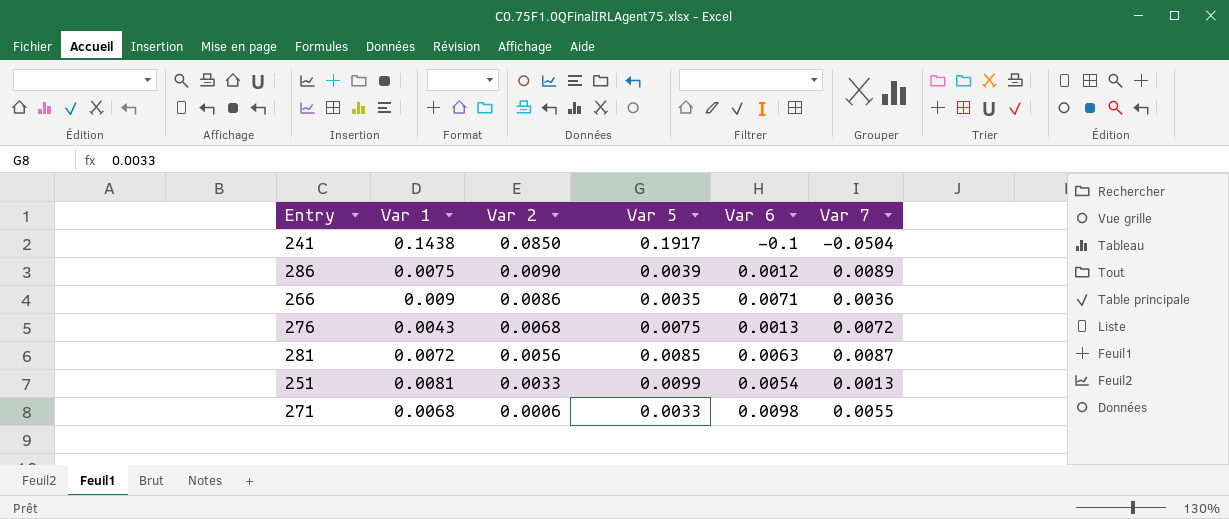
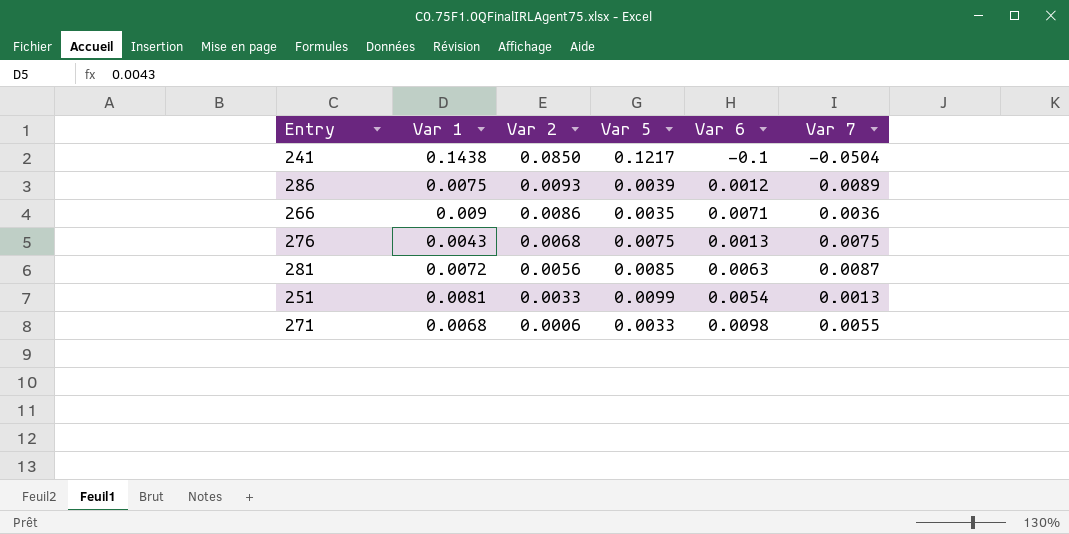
241 | Var 5: 0.1917 -> 0.1217
286 | Var 2: 0.0090 -> 0.0093
276 | Var 7: 0.0072 -> 0.0075

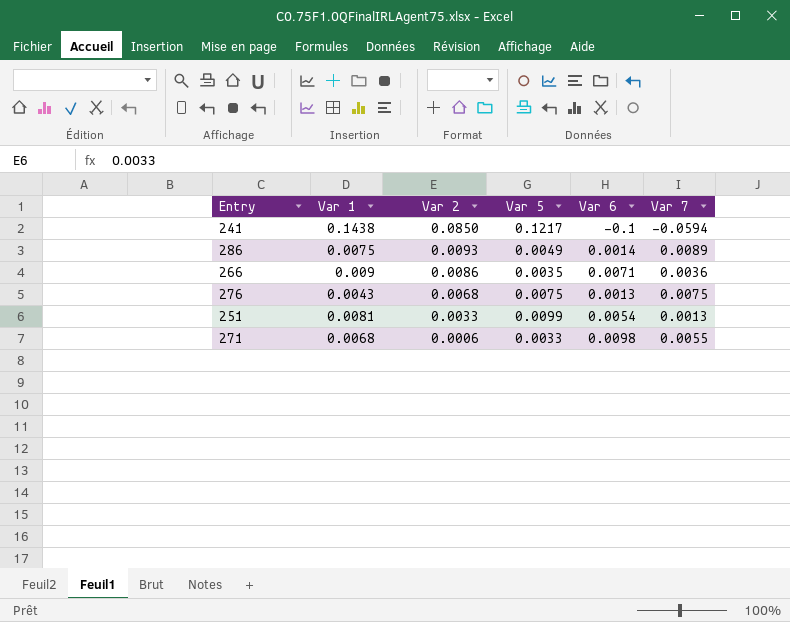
row 281: 0.0072 | 0.0056 | 0.0085 | 0.0063 | 0.0087 -> none
241 | Var 7: -0.0504 -> -0.0594
286 | Var 5: 0.0039 -> 0.0049
286 | Var 6: 0.0012 -> 0.0014

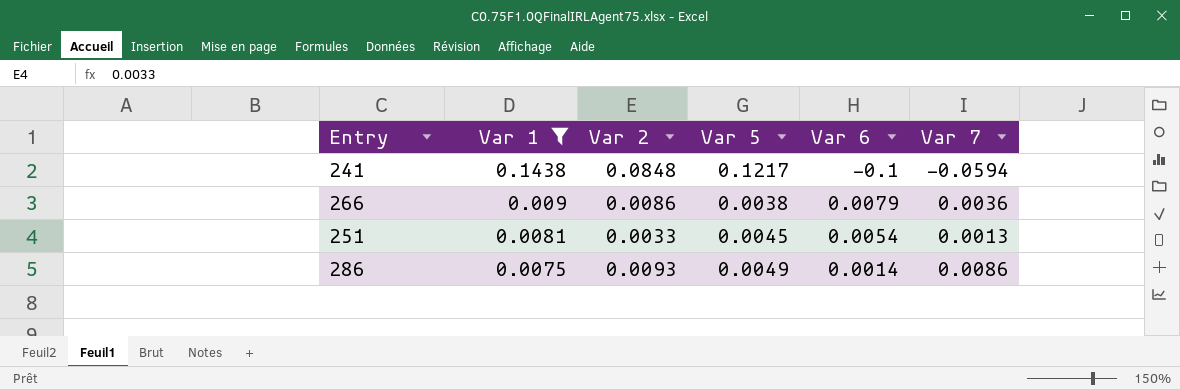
filter: none -> Var 1 >= 0.0075
row order: Var 2 descending -> Var 1 descending
241 | Var 2: 0.0850 -> 0.0848
266 | Var 5: 0.0035 -> 0.0038
266 | Var 6: 0.0071 -> 0.0079
251 | Var 5: 0.0099 -> 0.0045
286 | Var 7: 0.0089 -> 0.0086

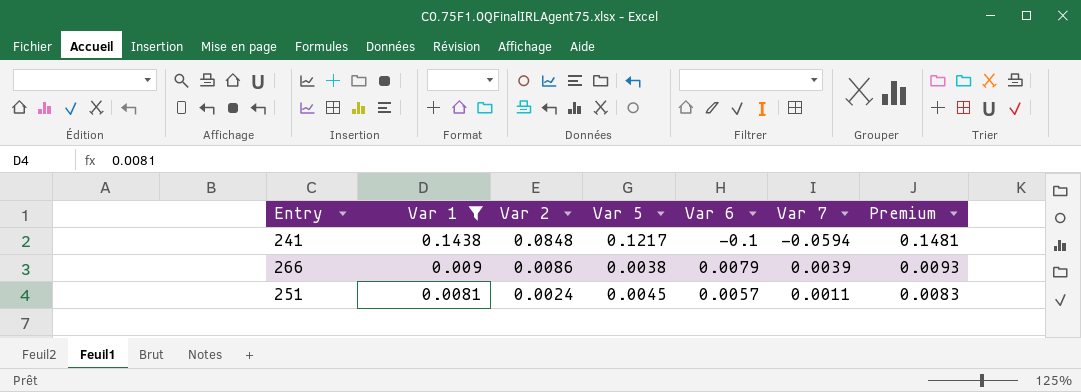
column Premium | formula: none -> [Var 1] * 1.03
row 286: 0.0075 | 0.0093 | 0.0049 | 0.0014 | 0.0086 -> none
266 | Var 7: 0.0036 -> 0.0039
251 | Var 2: 0.0033 -> 0.0024
251 | Var 6: 0.0054 -> 0.0057
251 | Var 7: 0.0013 -> 0.0011

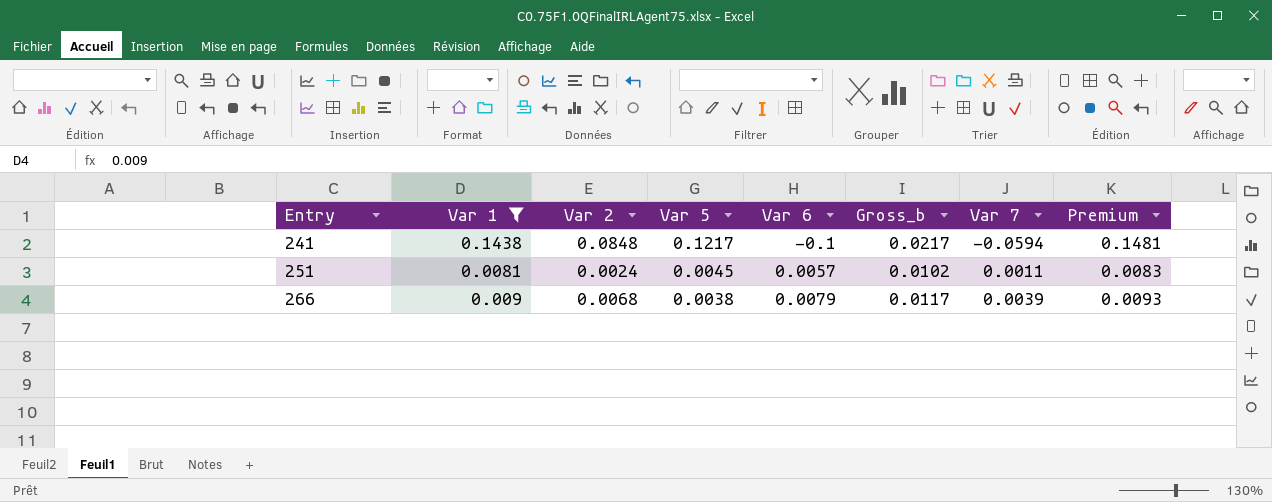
row order: Var 1 descending -> Entry ascending
column Gross_b | formula: none -> [Var 5] + [Var 6]
266 | Var 2: 0.0086 -> 0.0068

